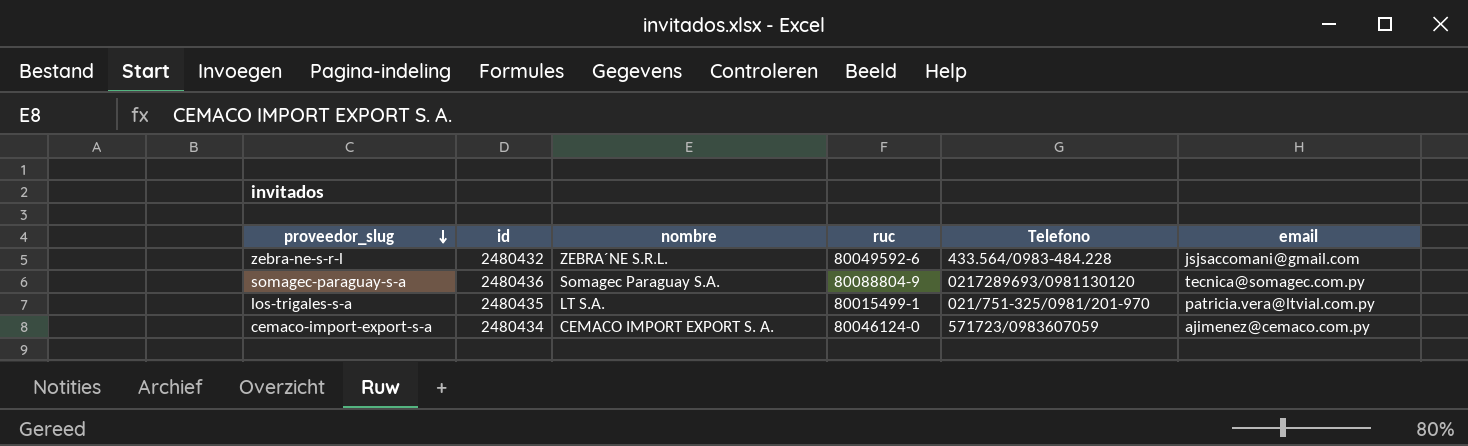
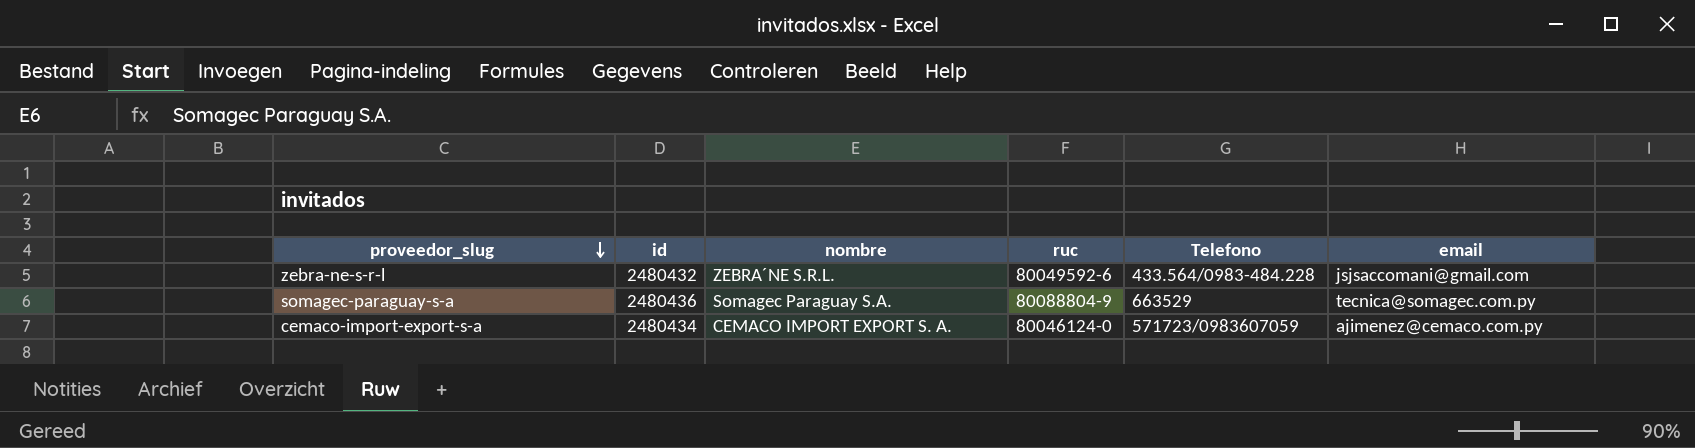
row los-trigales-s-a: 2480435 | LT S.A. | 80015499-1 | 021/751-325/0981/201-970 | patricia.vera@ltvial.com.py -> none
somagec-paraguay-s-a | Telefono: 0217289693/0981130120 -> 663529

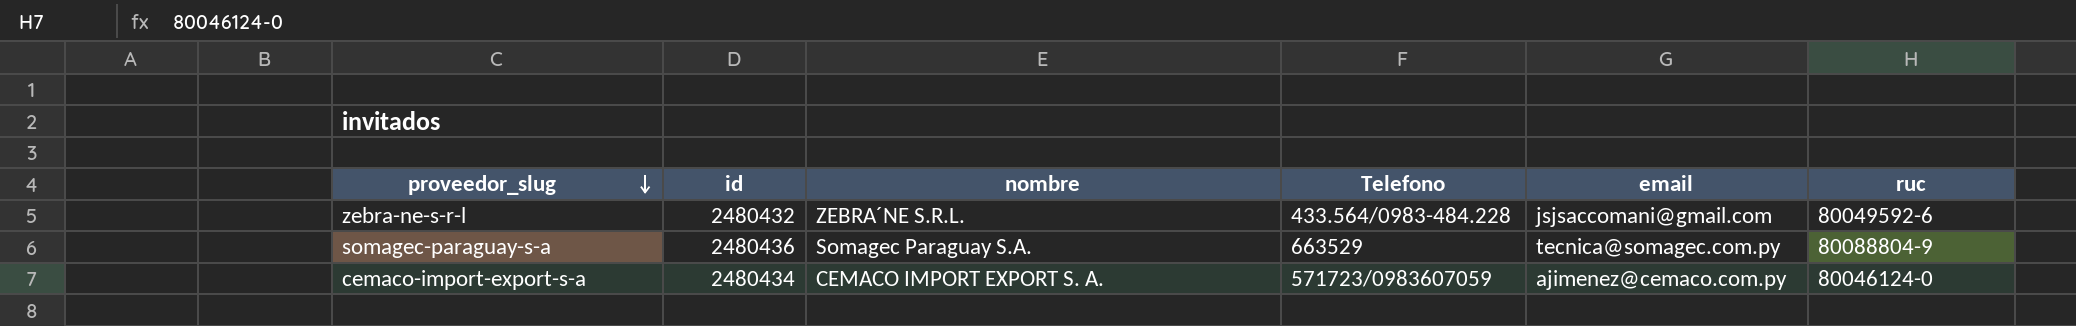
column ruc | position: 4 -> 6

